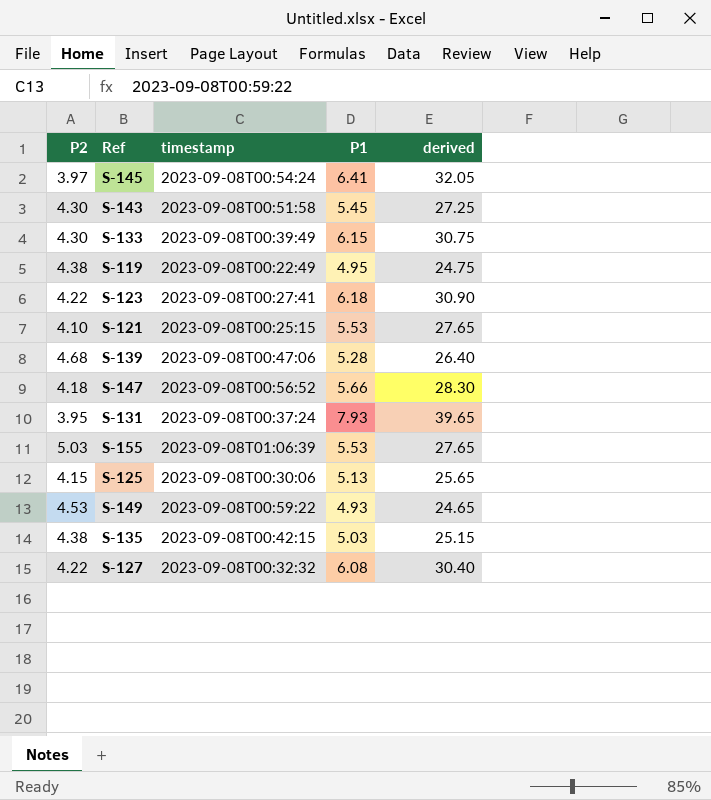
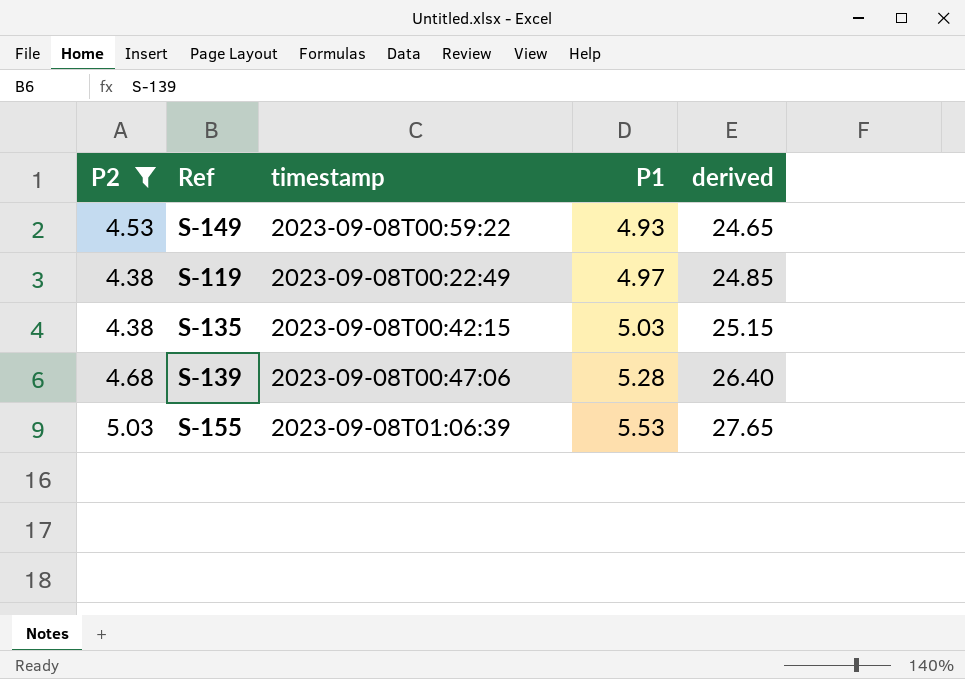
filter: none -> P2 >= 4.38
row order: none -> P1 ascending
S-119 | P1: 4.95 -> 4.97
S-119 | derived: 24.75 -> 24.85

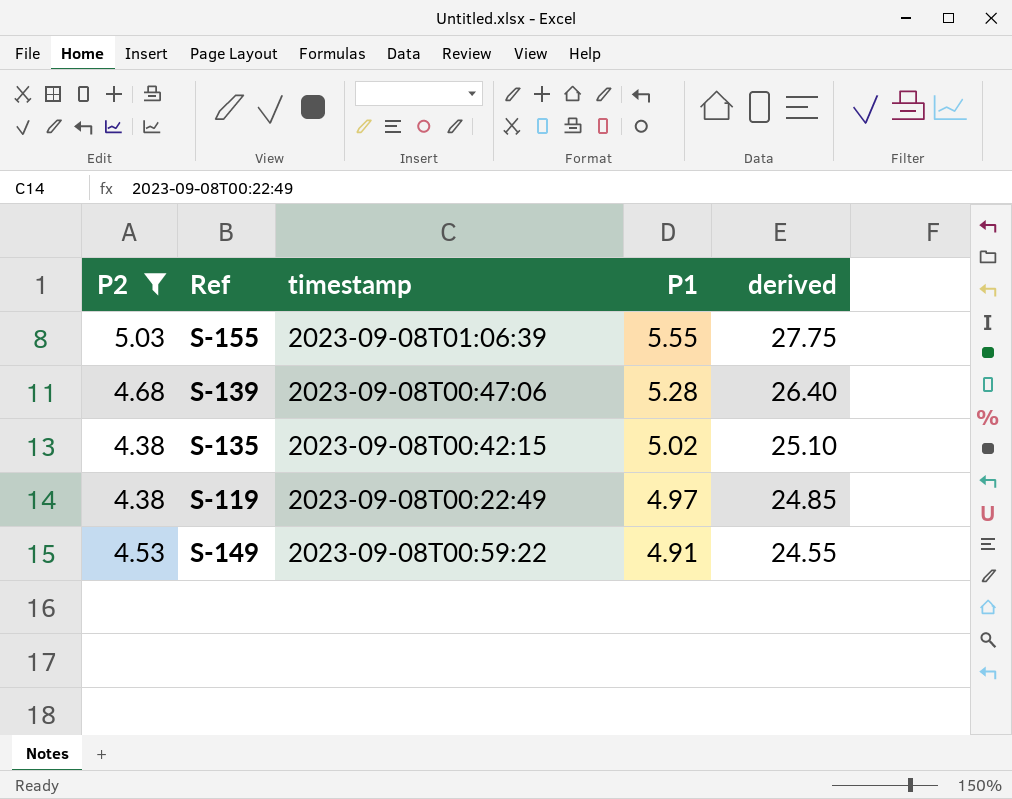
row order: P1 ascending -> P1 descending
S-155 | P1: 5.53 -> 5.55
S-155 | derived: 27.65 -> 27.75
S-135 | P1: 5.03 -> 5.02
S-135 | derived: 25.15 -> 25.10
S-149 | P1: 4.93 -> 4.91
S-149 | derived: 24.65 -> 24.55

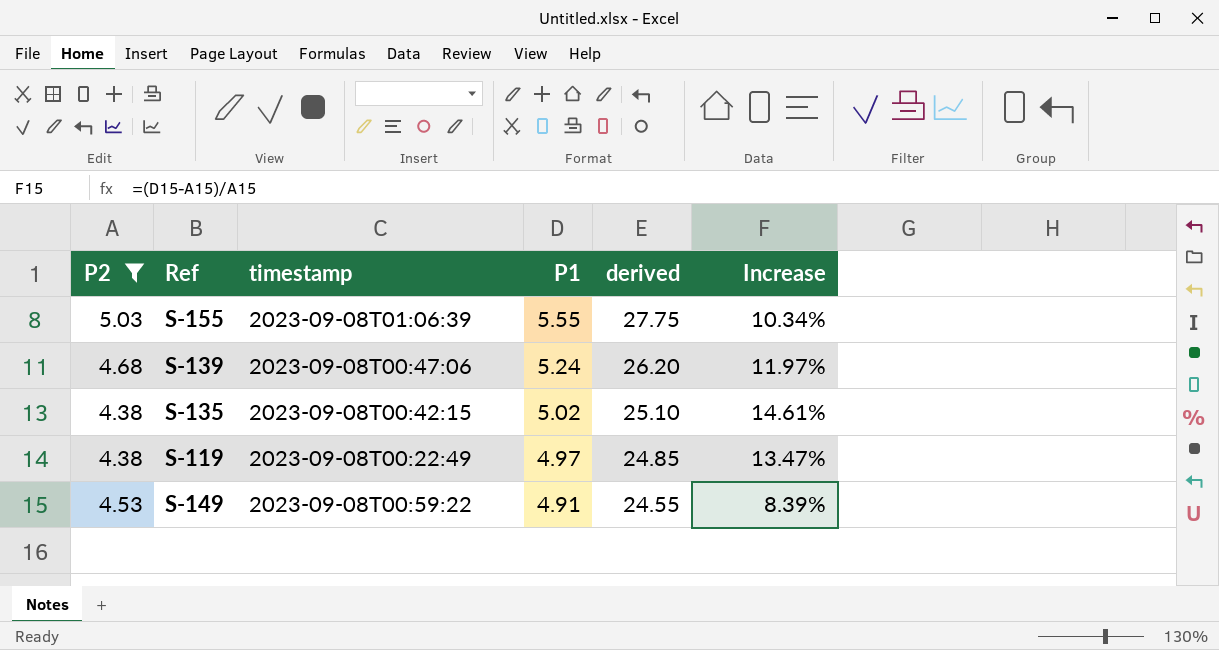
column Increase | formula: none -> ([P1] - [P2]) / [P2]
S-139 | P1: 5.28 -> 5.24
S-139 | derived: 26.40 -> 26.20

